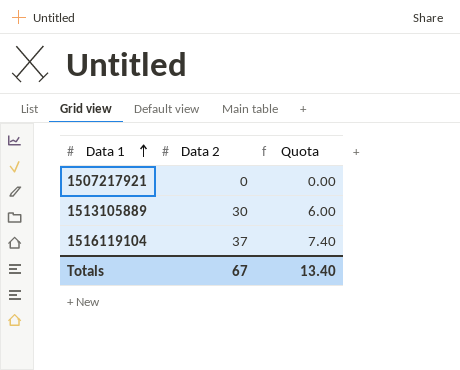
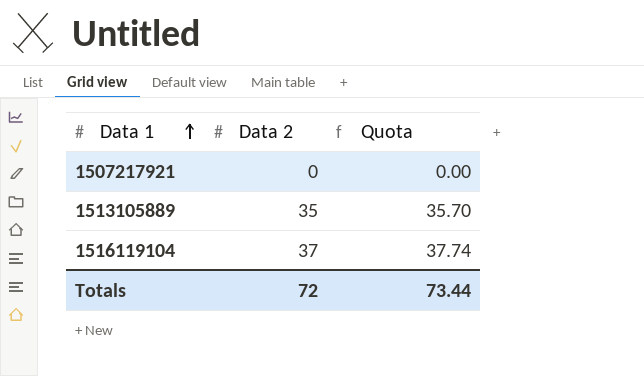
column Quota | formula: [Data 2] * 0.2 -> [Data 2] * 1.02
1513105889 | Data 2: 30 -> 35
Totals | Data 2: 67 -> 72
Totals | Quota: 13.40 -> 73.44

